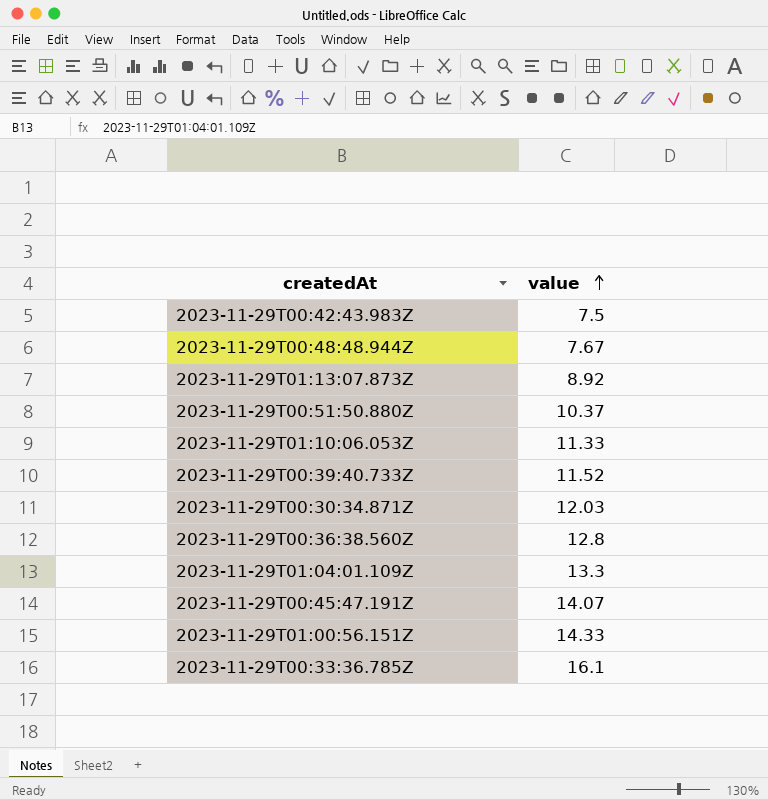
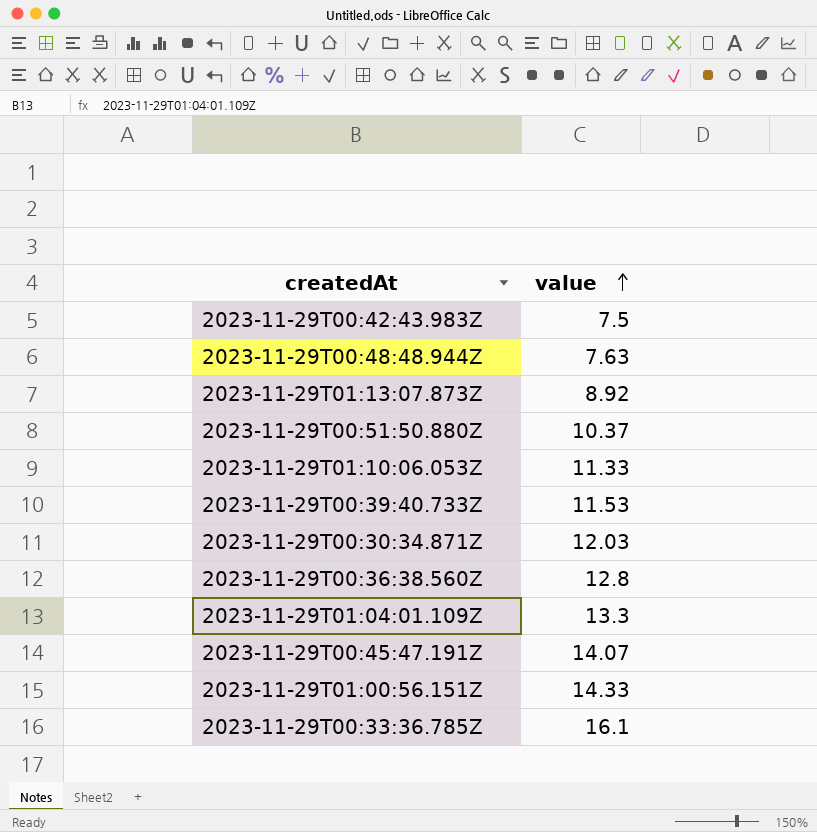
2023-11-29T00:48:48.944Z | value: 7.67 -> 7.63
2023-11-29T00:39:40.733Z | value: 11.52 -> 11.53

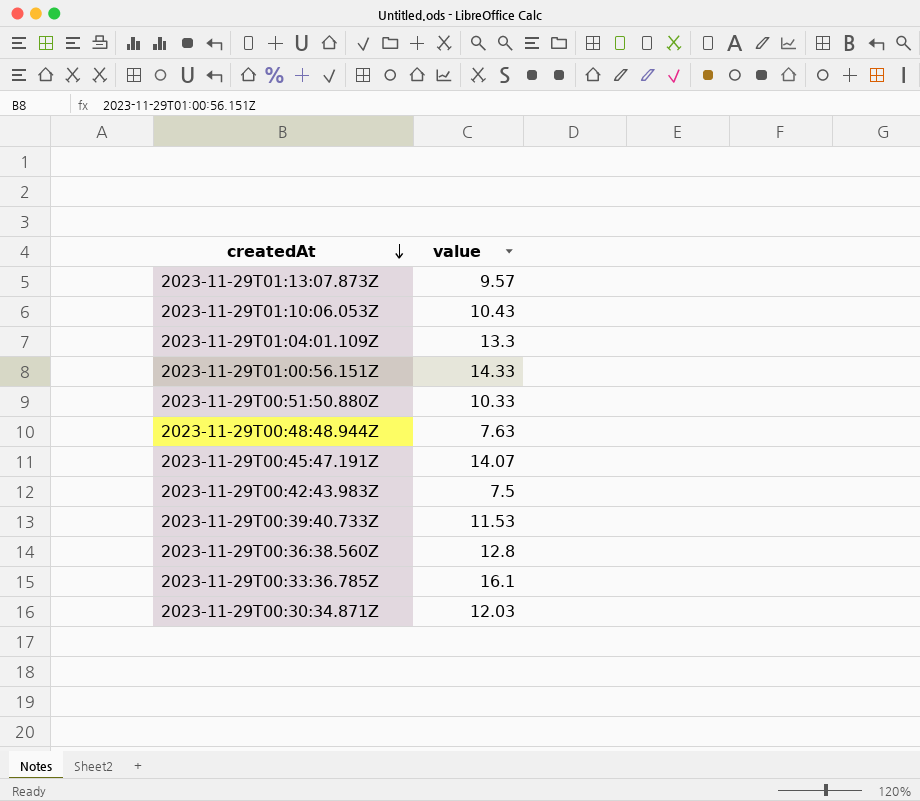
row order: value ascending -> createdAt descending
2023-11-29T01:13:07.873Z | value: 8.92 -> 9.57
2023-11-29T01:10:06.053Z | value: 11.33 -> 10.43
2023-11-29T00:51:50.880Z | value: 10.37 -> 10.33

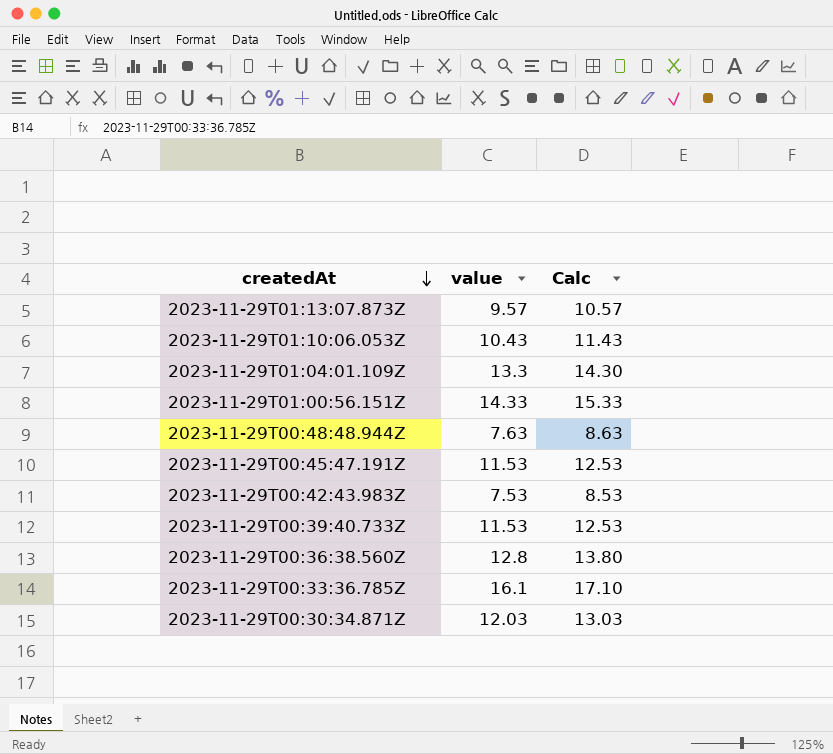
column Calc | formula: none -> [value] + 1
row 2023-11-29T00:51:50.880Z: 10.33 -> none
2023-11-29T00:45:47.191Z | value: 14.07 -> 11.53
2023-11-29T00:42:43.983Z | value: 7.5 -> 7.53

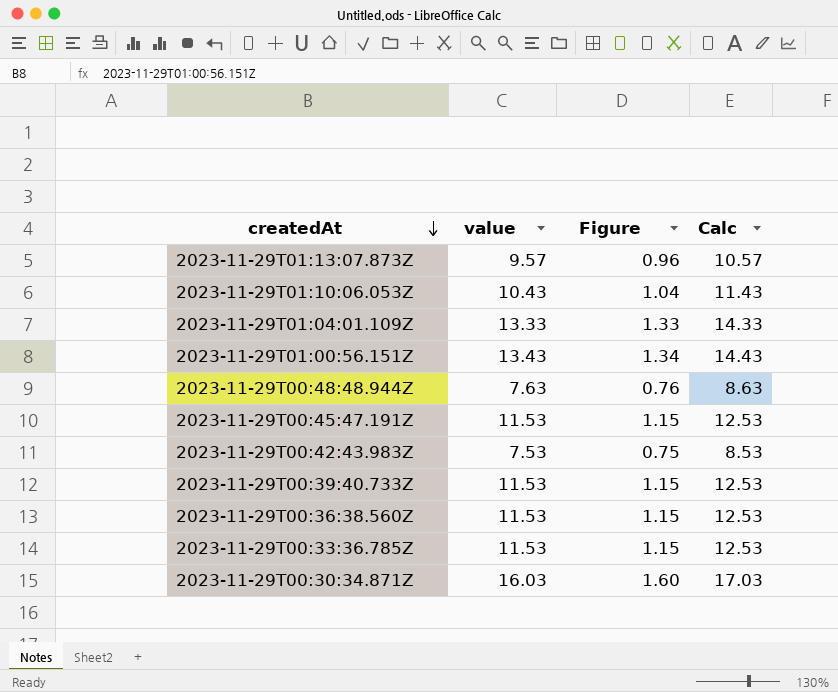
column Figure | formula: none -> [value] * 0.1
2023-11-29T01:04:01.109Z | value: 13.3 -> 13.33
2023-11-29T01:04:01.109Z | Calc: 14.30 -> 14.33
2023-11-29T01:00:56.151Z | value: 14.33 -> 13.43
2023-11-29T01:00:56.151Z | Calc: 15.33 -> 14.43
2023-11-29T00:36:38.560Z | value: 12.8 -> 11.53
2023-11-29T00:36:38.560Z | Calc: 13.80 -> 12.53
2023-11-29T00:33:36.785Z | value: 16.1 -> 11.53
2023-11-29T00:33:36.785Z | Calc: 17.10 -> 12.53
2023-11-29T00:30:34.871Z | value: 12.03 -> 16.03
2023-11-29T00:30:34.871Z | Calc: 13.03 -> 17.03

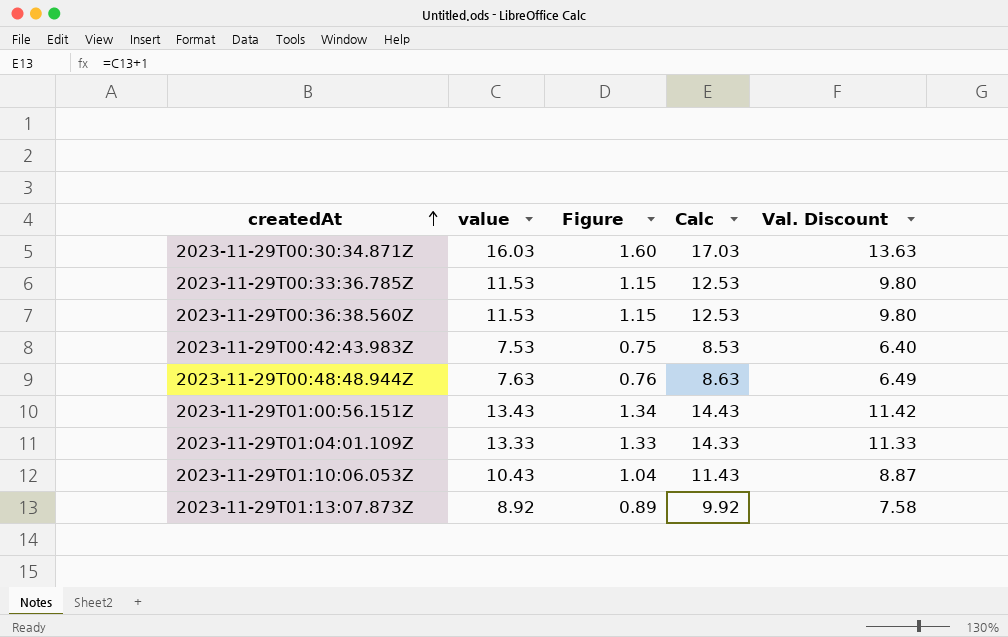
row order: createdAt descending -> createdAt ascending
column Val. Discount | formula: none -> [value] * 0.85
row 2023-11-29T00:45:47.191Z: 11.53 | 1.15 | 12.53 -> none
row 2023-11-29T00:39:40.733Z: 11.53 | 1.15 | 12.53 -> none
2023-11-29T01:13:07.873Z | value: 9.57 -> 8.92
2023-11-29T01:13:07.873Z | Figure: 0.96 -> 0.89
2023-11-29T01:13:07.873Z | Calc: 10.57 -> 9.92

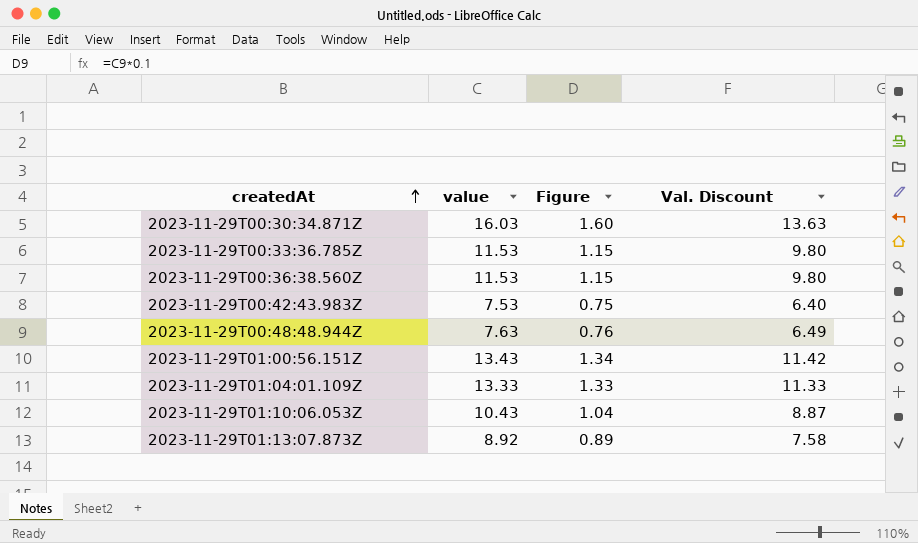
column Calc | formula: [value] + 1 -> none

